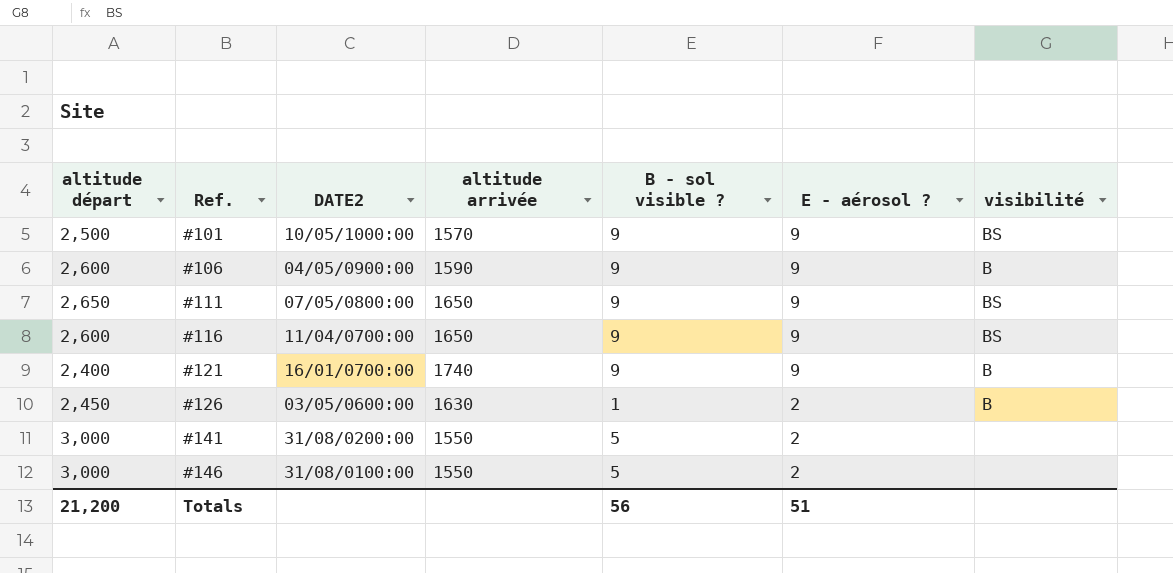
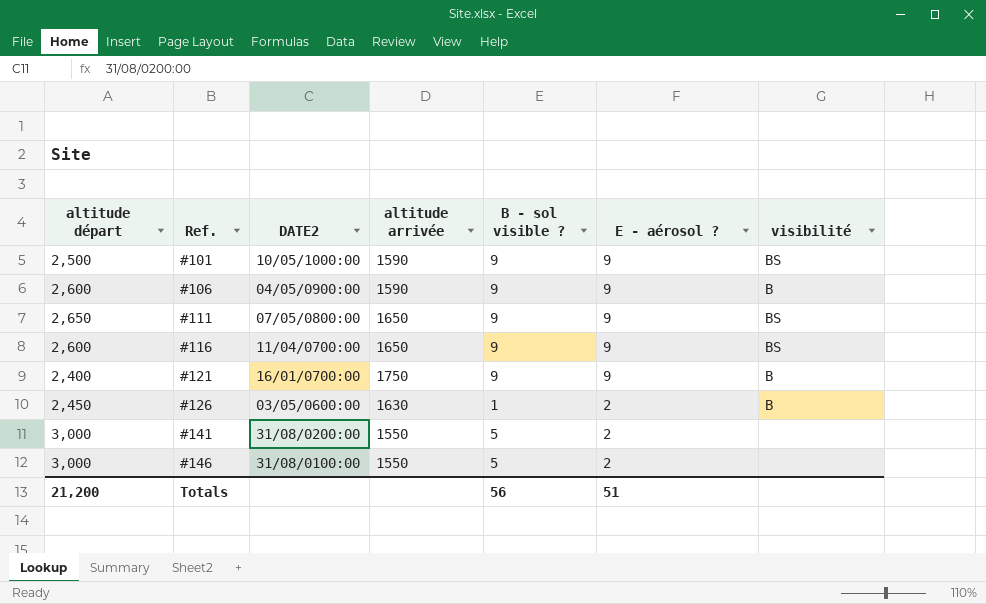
#101 | altitude arrivée: 1570 -> 1590
#121 | altitude arrivée: 1740 -> 1750

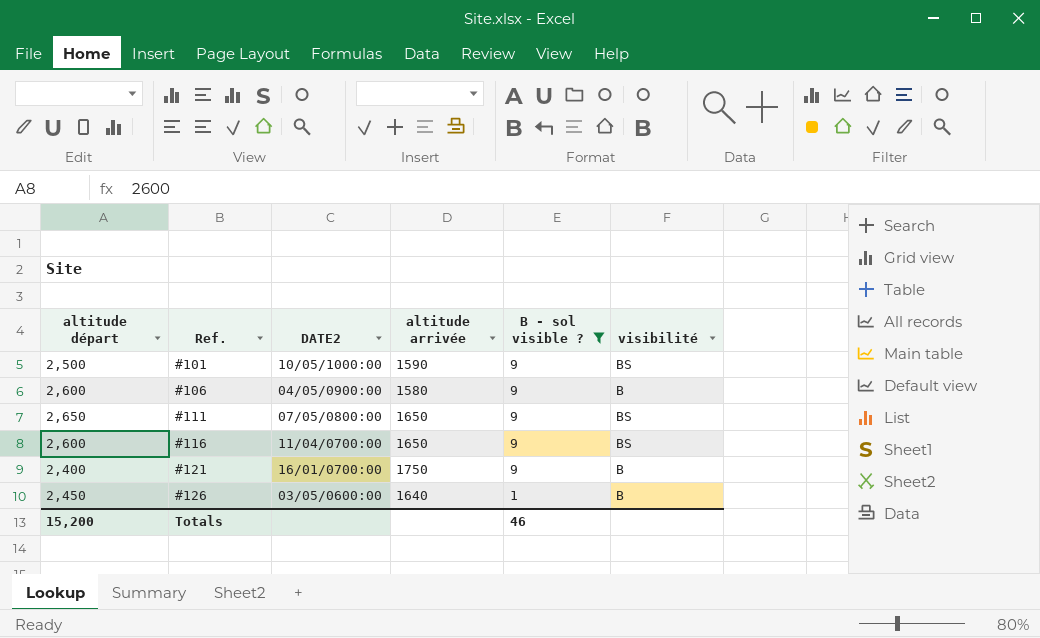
filter: none -> B - sol visible ? != 5
column E - aérosol ? | position: 6 -> none
#106 | altitude arrivée: 1590 -> 1580
#126 | altitude arrivée: 1630 -> 1640
Totals | altitude départ: 21,200 -> 15,200
Totals | B - sol visible ?: 56 -> 46

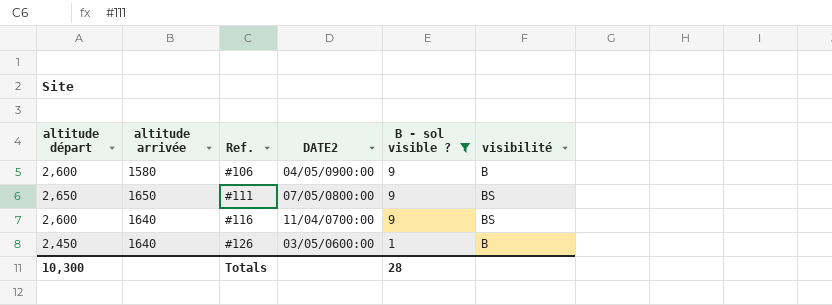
column altitude arrivée | position: 4 -> 2
row #101: 2,500 | 10/05/1000:00 | 1590 | 9 | BS -> none
row #121: 2,400 | 16/01/0700:00 | 1750 | 9 | B -> none
#116 | altitude arrivée: 1650 -> 1640
Totals | altitude départ: 15,200 -> 10,300
Totals | B - sol visible ?: 46 -> 28

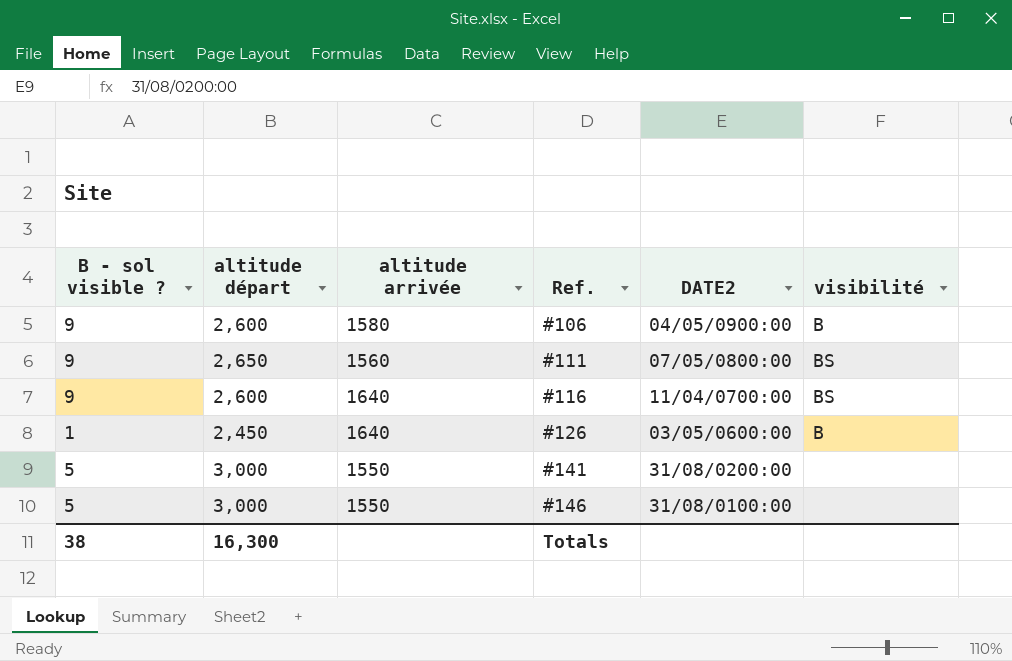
filter: B - sol visible ? != 5 -> none
column B - sol visible ? | position: 5 -> 1
#111 | altitude arrivée: 1650 -> 1560
Totals | B - sol visible ?: 28 -> 38
Totals | altitude départ: 10,300 -> 16,300

